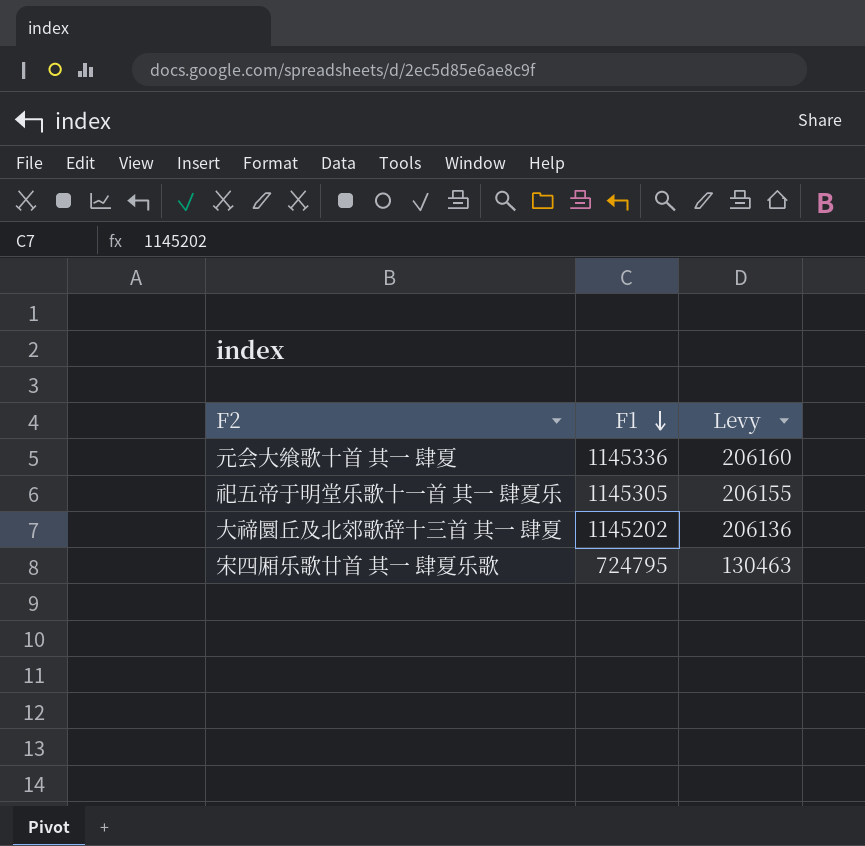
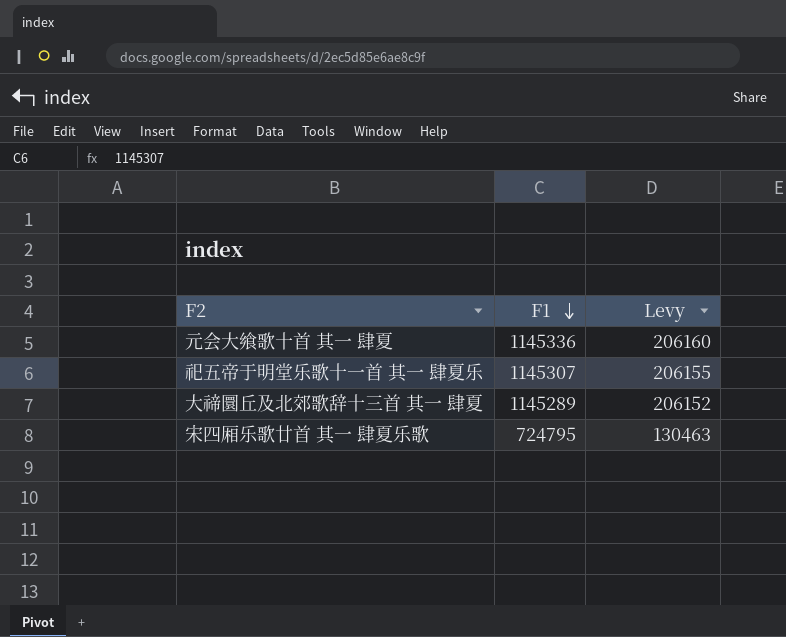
祀五帝于明堂乐歌十一首 其一 肆夏乐 | F1: 1145305 -> 1145307
大禘圜丘及北郊歌辞十三首 其一 肆夏 | F1: 1145202 -> 1145289
大禘圜丘及北郊歌辞十三首 其一 肆夏 | Levy: 206136 -> 206152

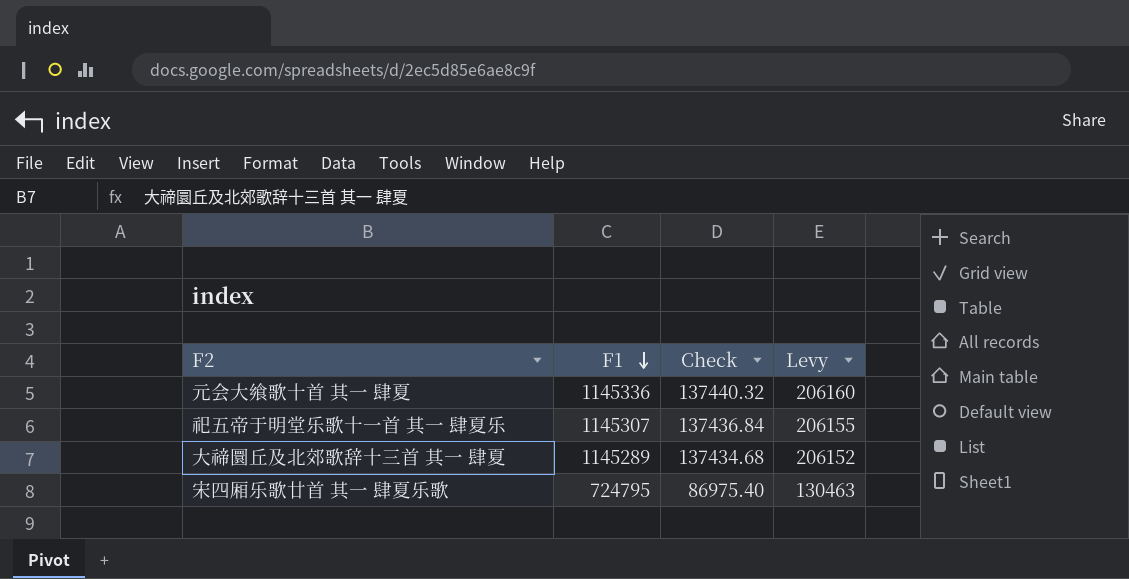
column Check | formula: none -> [F1] * 0.12

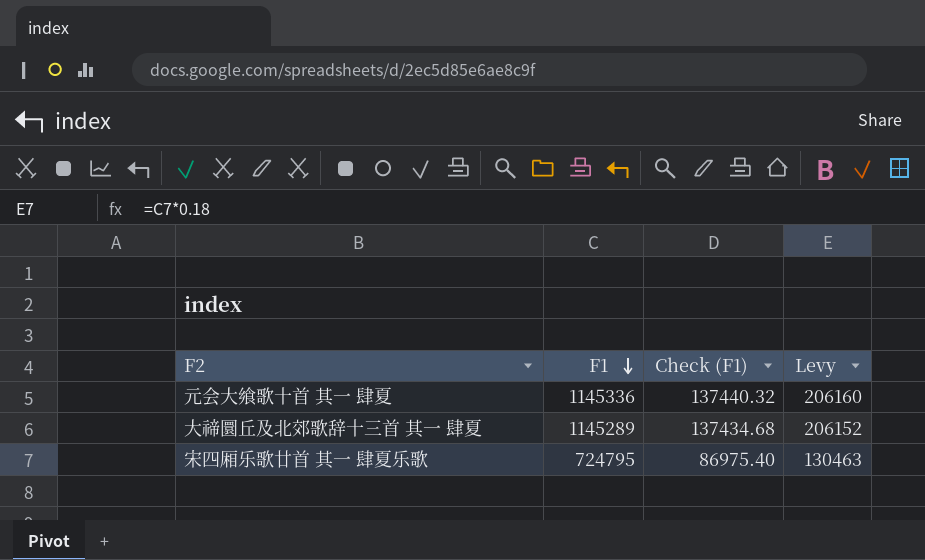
column name: Check -> Check (F1)
row 祀五帝于明堂乐歌十一首 其一 肆夏乐: 1145307 | 137436.84 | 206155 -> none

